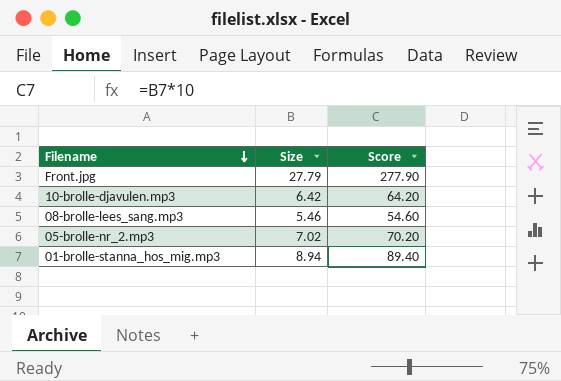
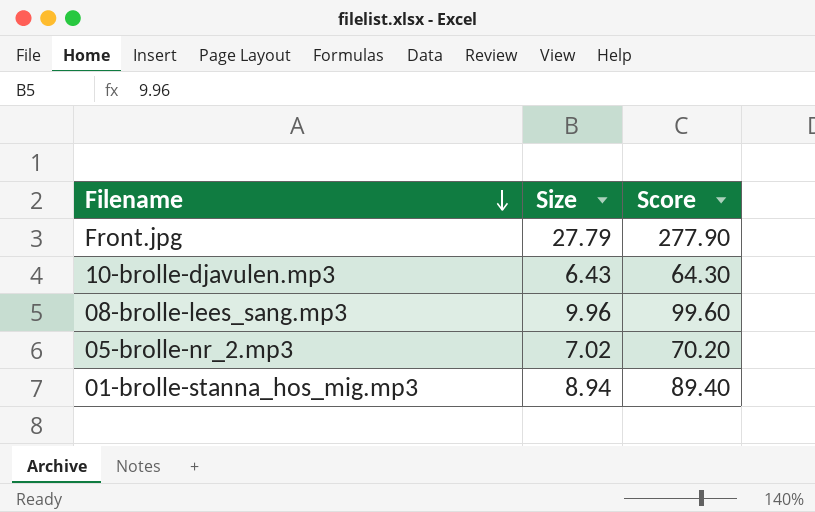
10-brolle-djavulen.mp3 | Size: 6.42 -> 6.43
10-brolle-djavulen.mp3 | Score: 64.20 -> 64.30
08-brolle-lees_sang.mp3 | Size: 5.46 -> 9.96
08-brolle-lees_sang.mp3 | Score: 54.60 -> 99.60

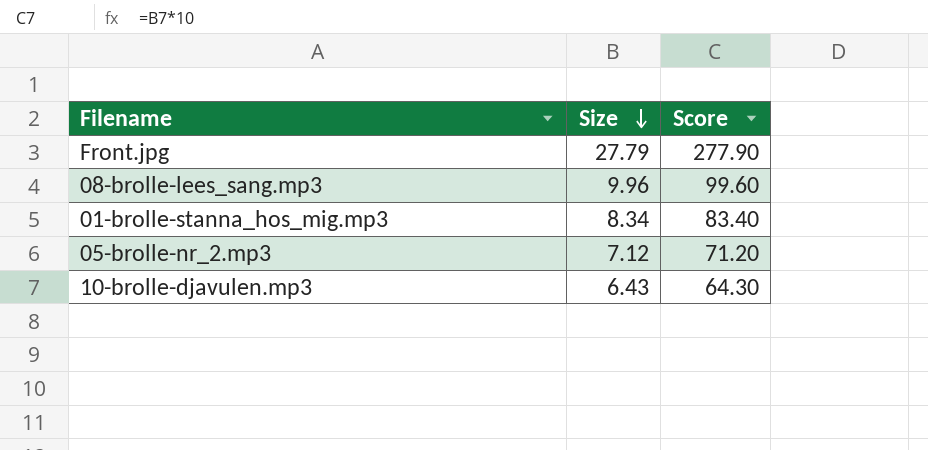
row order: Filename descending -> Size descending
01-brolle-stanna_hos_mig.mp3 | Size: 8.94 -> 8.34
01-brolle-stanna_hos_mig.mp3 | Score: 89.40 -> 83.40
05-brolle-nr_2.mp3 | Size: 7.02 -> 7.12
05-brolle-nr_2.mp3 | Score: 70.20 -> 71.20

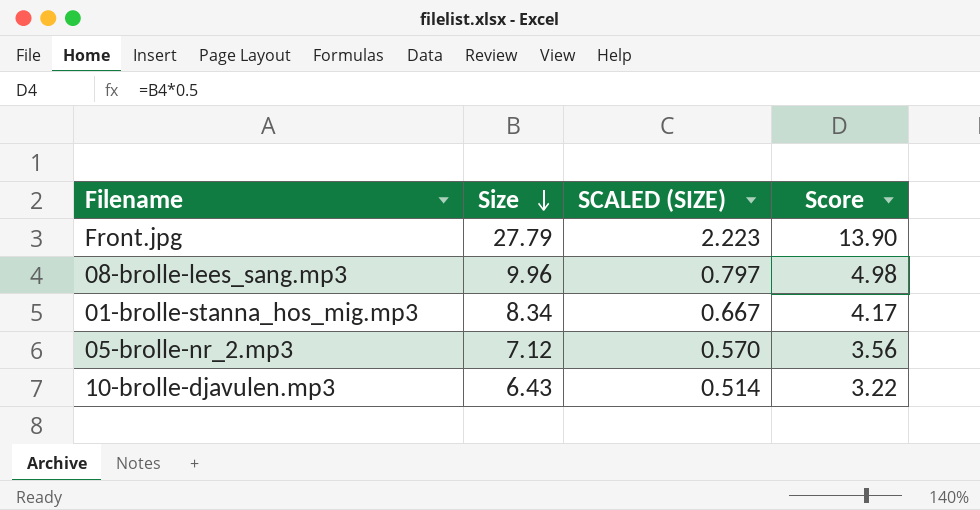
column SCALED (SIZE) | formula: none -> [Size] * 0.08
column Score | formula: [Size] * 10 -> [Size] * 0.5

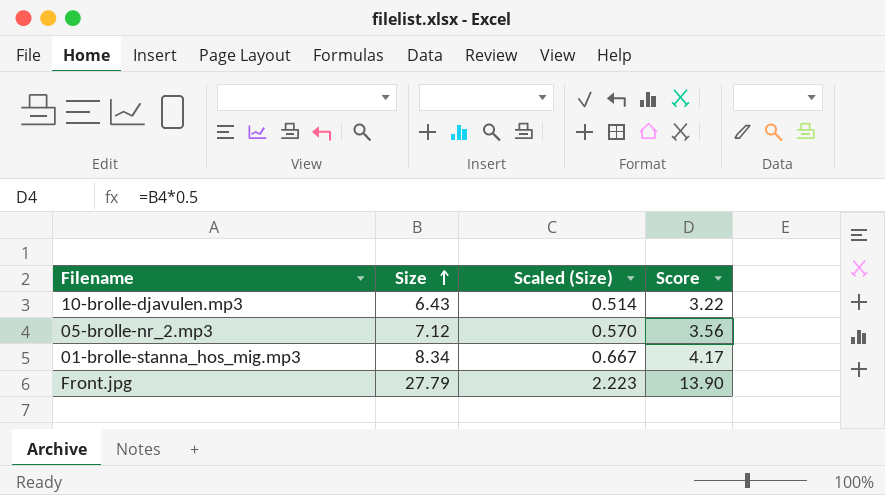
row order: Size descending -> Size ascending
column name: SCALED (SIZE) -> Scaled (Size)
row 08-brolle-lees_sang.mp3: 9.96 | 0.797 | 4.98 -> none

